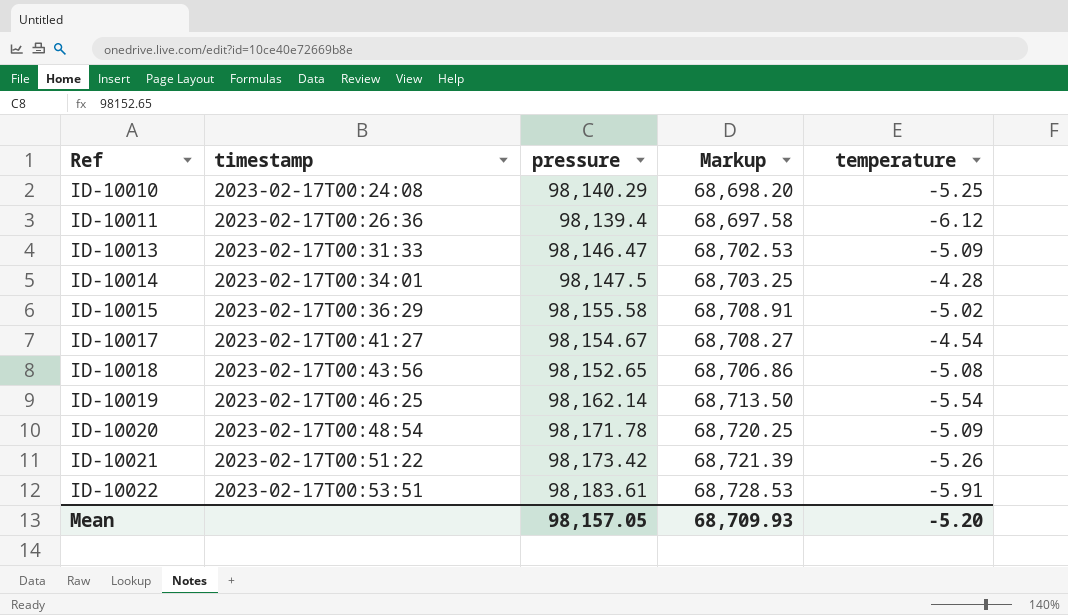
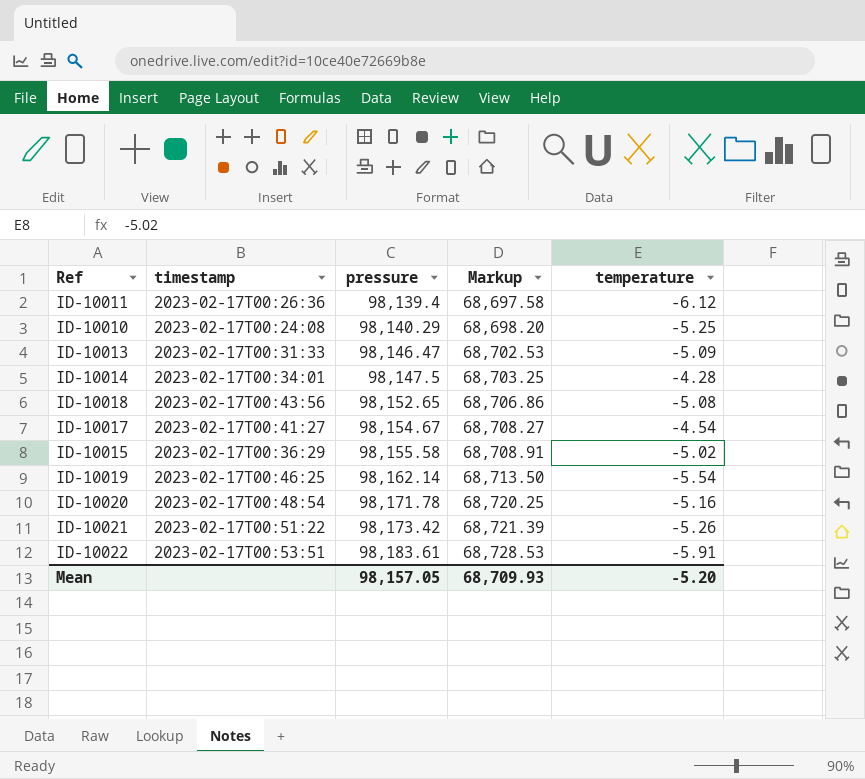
row order: Ref ascending -> pressure ascending
ID-10020 | temperature: -5.09 -> -5.16

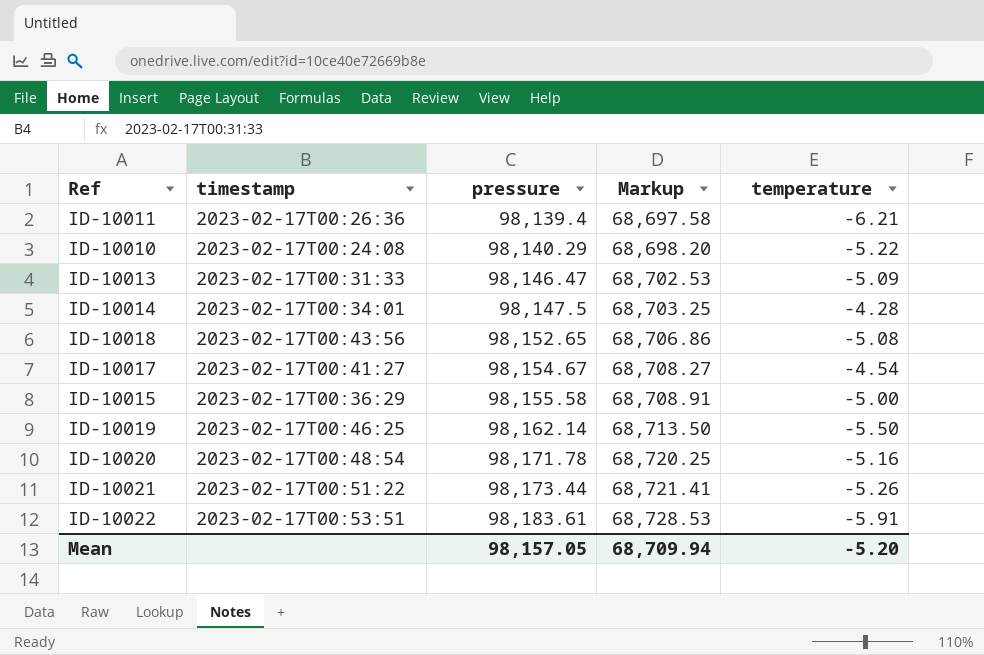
ID-10011 | temperature: -6.12 -> -6.21
ID-10010 | temperature: -5.25 -> -5.22
ID-10015 | temperature: -5.02 -> -5.00
ID-10019 | temperature: -5.54 -> -5.50
ID-10021 | pressure: 98,173.42 -> 98,173.44
ID-10021 | Markup: 68,721.39 -> 68,721.41
Mean | Markup: 68,709.93 -> 68,709.94

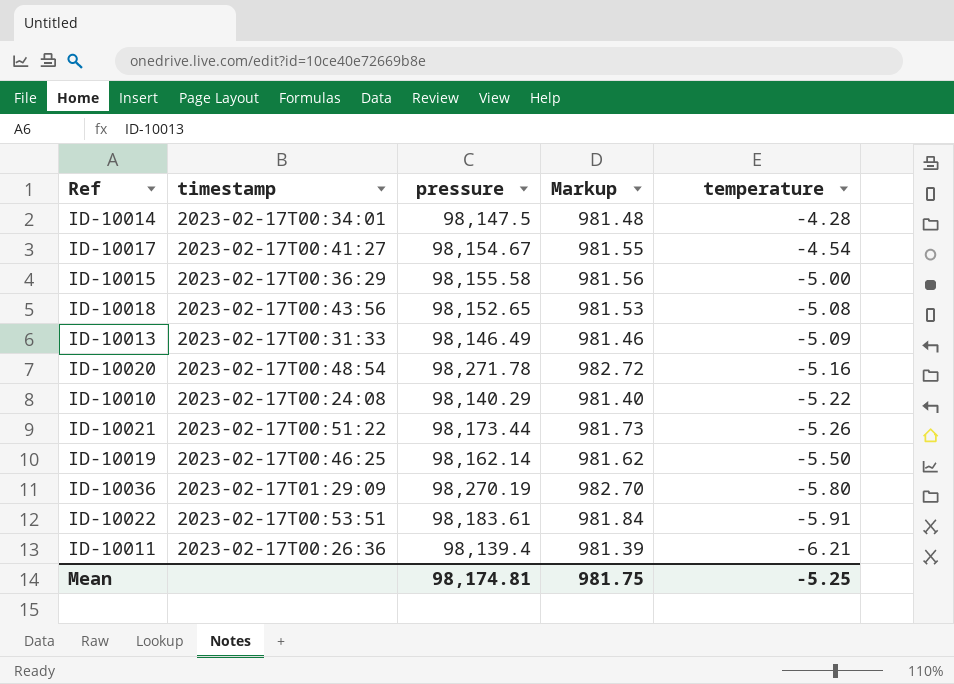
row order: pressure ascending -> temperature descending
column Markup | formula: [pressure] * 0.7 -> [pressure] * 0.01
ID-10013 | pressure: 98,146.47 -> 98,146.49
ID-10020 | pressure: 98,171.78 -> 98,271.78
row ID-10036: none -> 2023-02-17T01:29:09 | 98,270.19 | 982.70 | -5.80
Mean | pressure: 98,157.05 -> 98,174.81
Mean | Markup: 68,709.94 -> 981.75
Mean | temperature: -5.20 -> -5.25

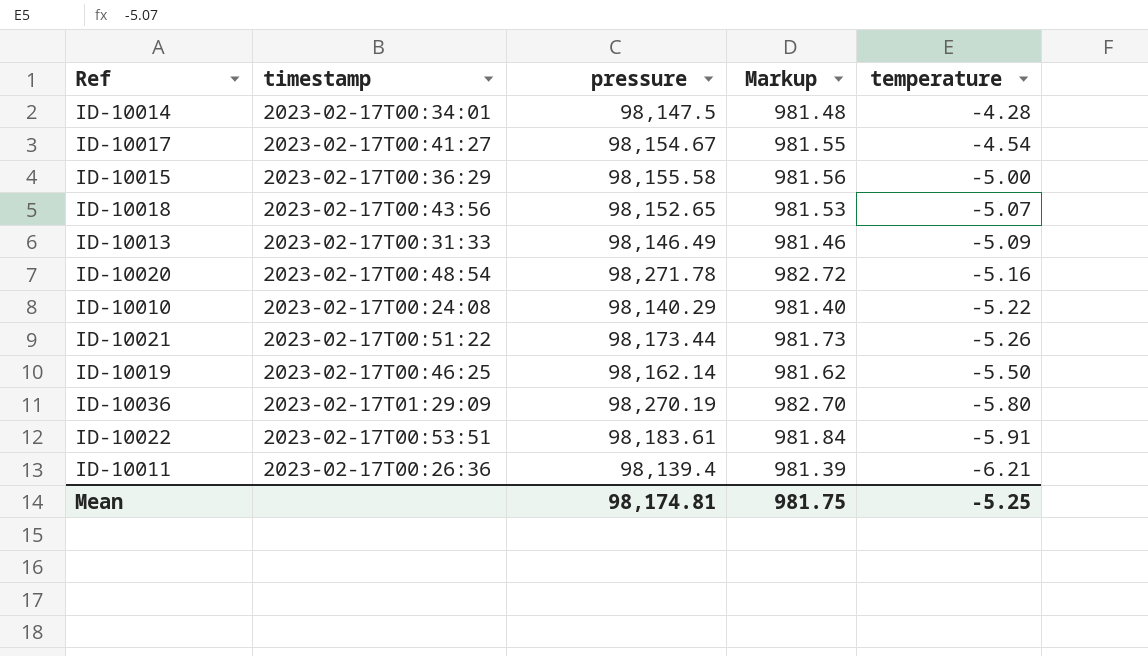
ID-10018 | temperature: -5.08 -> -5.07

